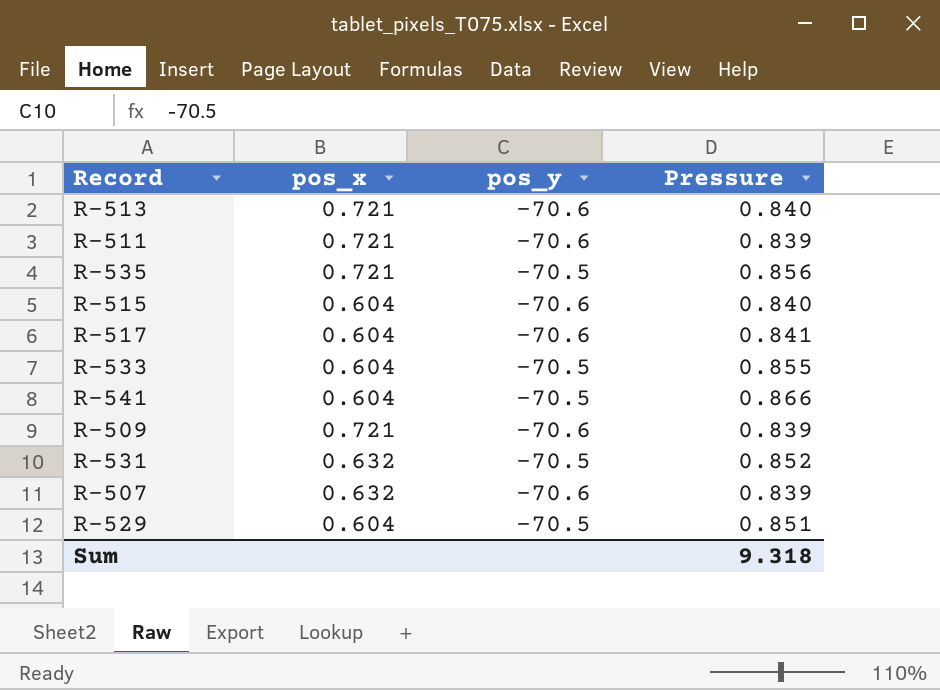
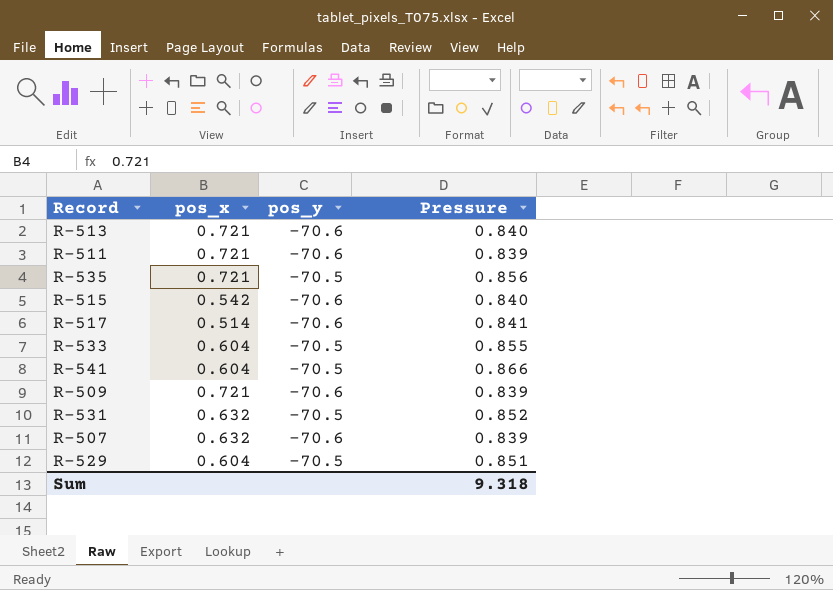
R-515 | pos_x: 0.604 -> 0.542
R-517 | pos_x: 0.604 -> 0.514

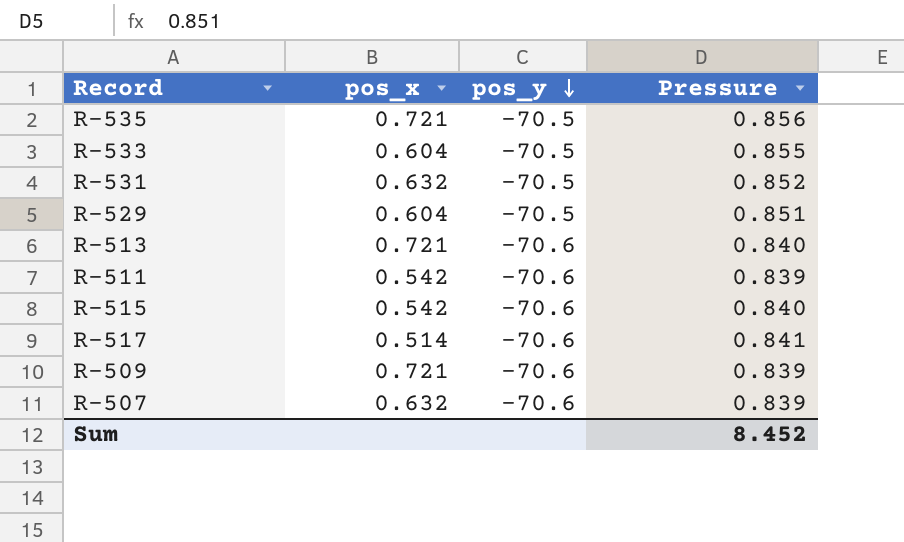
row order: none -> pos_y descending
row R-541: 0.604 | -70.5 | 0.866 -> none
R-511 | pos_x: 0.721 -> 0.542
Sum | Pressure: 9.318 -> 8.452

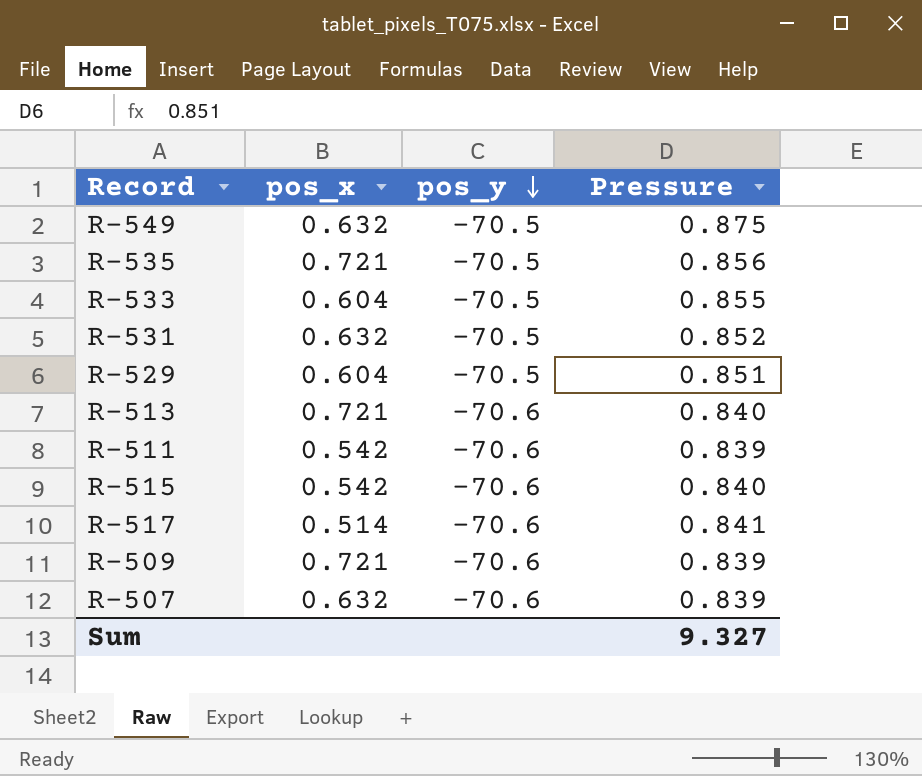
row R-549: none -> 0.632 | -70.5 | 0.875
Sum | Pressure: 8.452 -> 9.327

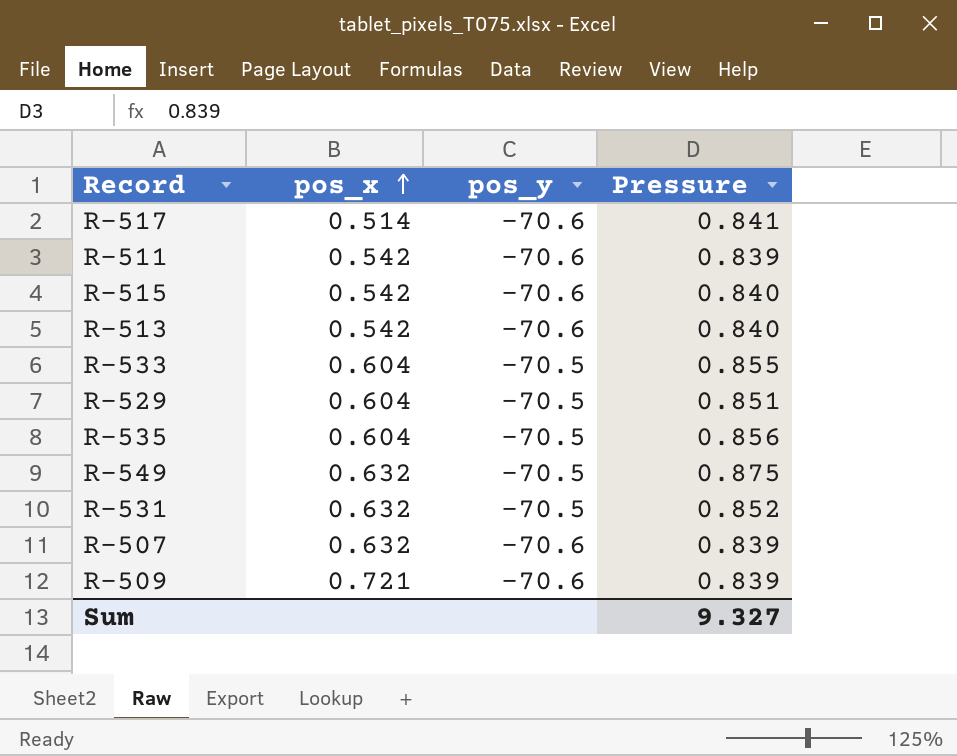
row order: pos_y descending -> pos_x ascending
R-513 | pos_x: 0.721 -> 0.542
R-535 | pos_x: 0.721 -> 0.604

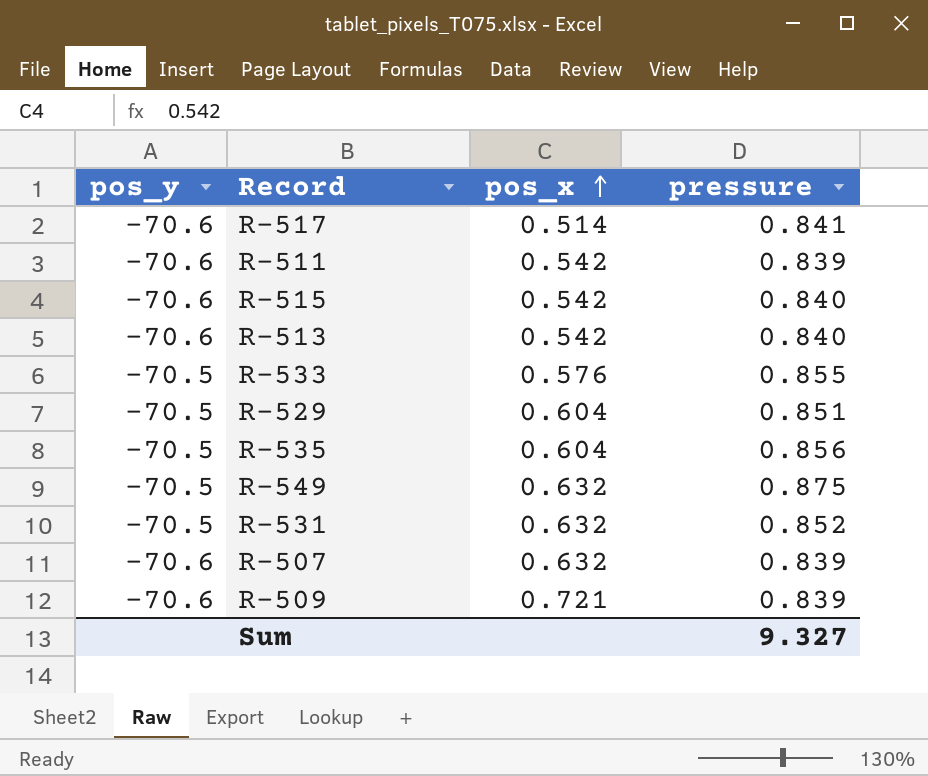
column pos_y | position: 3 -> 1
column name: Pressure -> pressure
R-533 | pos_x: 0.604 -> 0.576

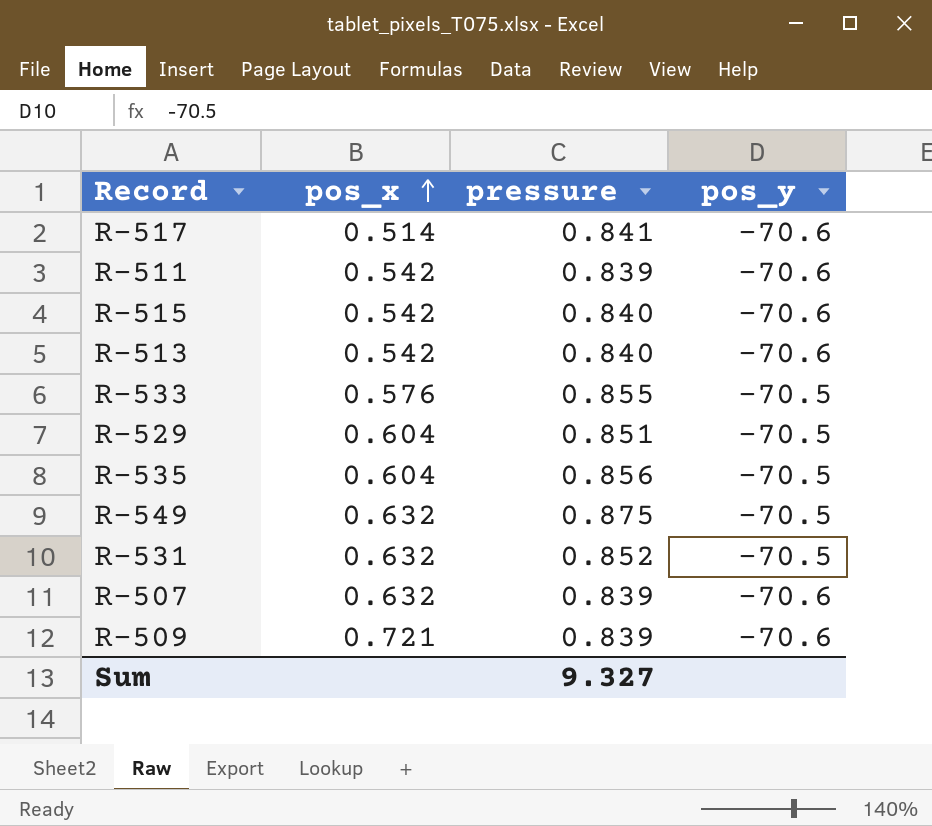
column pos_y | position: 1 -> 4

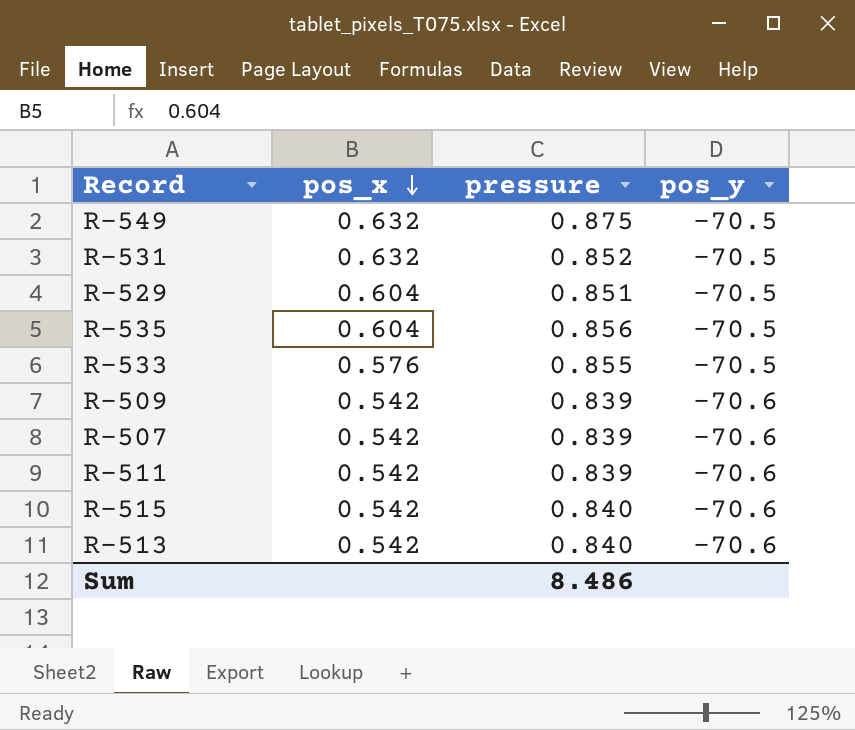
row order: pos_x ascending -> pos_x descending
row R-517: 0.514 | 0.841 | -70.6 -> none
R-509 | pos_x: 0.721 -> 0.542
R-507 | pos_x: 0.632 -> 0.542
Sum | pressure: 9.327 -> 8.486

